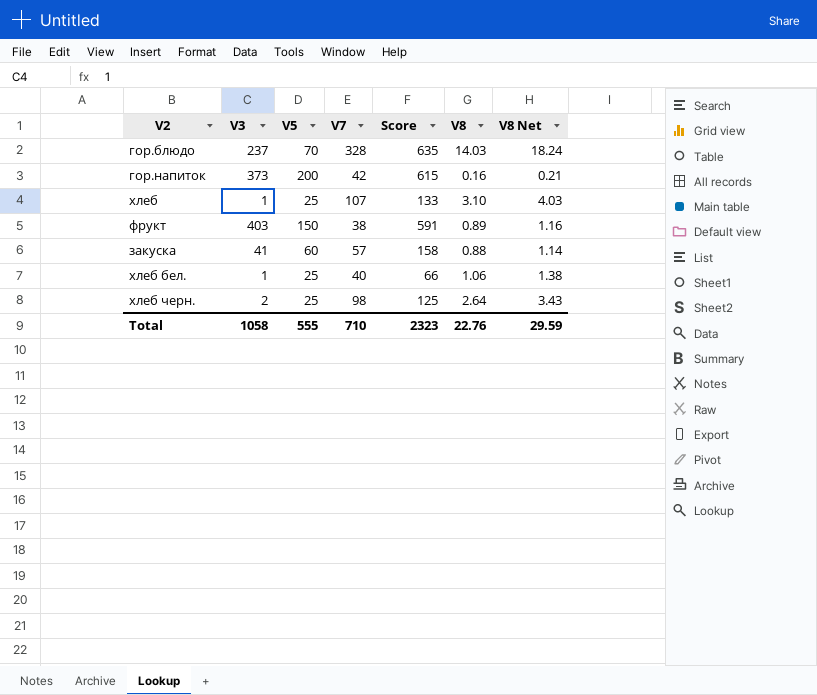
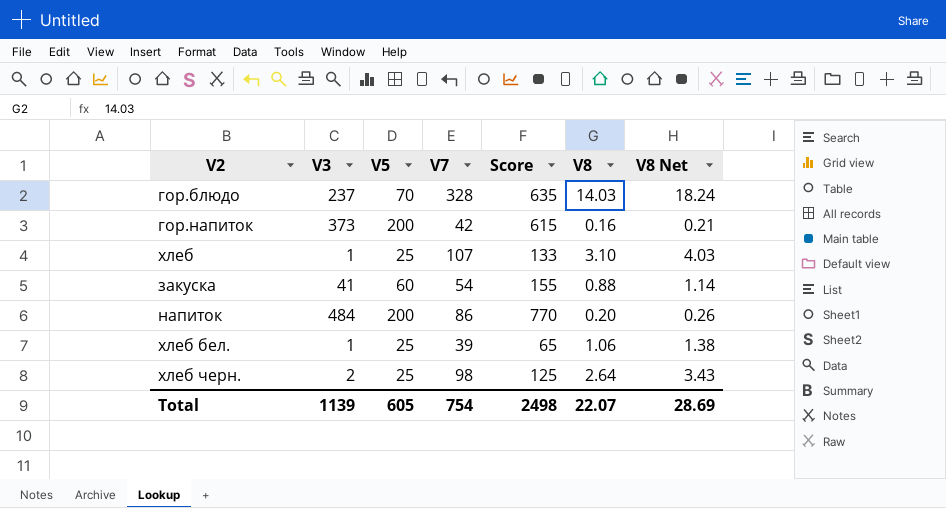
row фрукт: 403 | 150 | 38 | 591 | 0.89 | 1.16 -> none
закуска | V7: 57 -> 54
закуска | Score: 158 -> 155
row напиток: none -> 484 | 200 | 86 | 770 | 0.20 | 0.26
хлеб бел. | V7: 40 -> 39
хлеб бел. | Score: 66 -> 65
Total | V3: 1058 -> 1139
Total | V5: 555 -> 605
Total | V7: 710 -> 754
Total | Score: 2323 -> 2498
Total | V8: 22.76 -> 22.07
Total | V8 Net: 29.59 -> 28.69

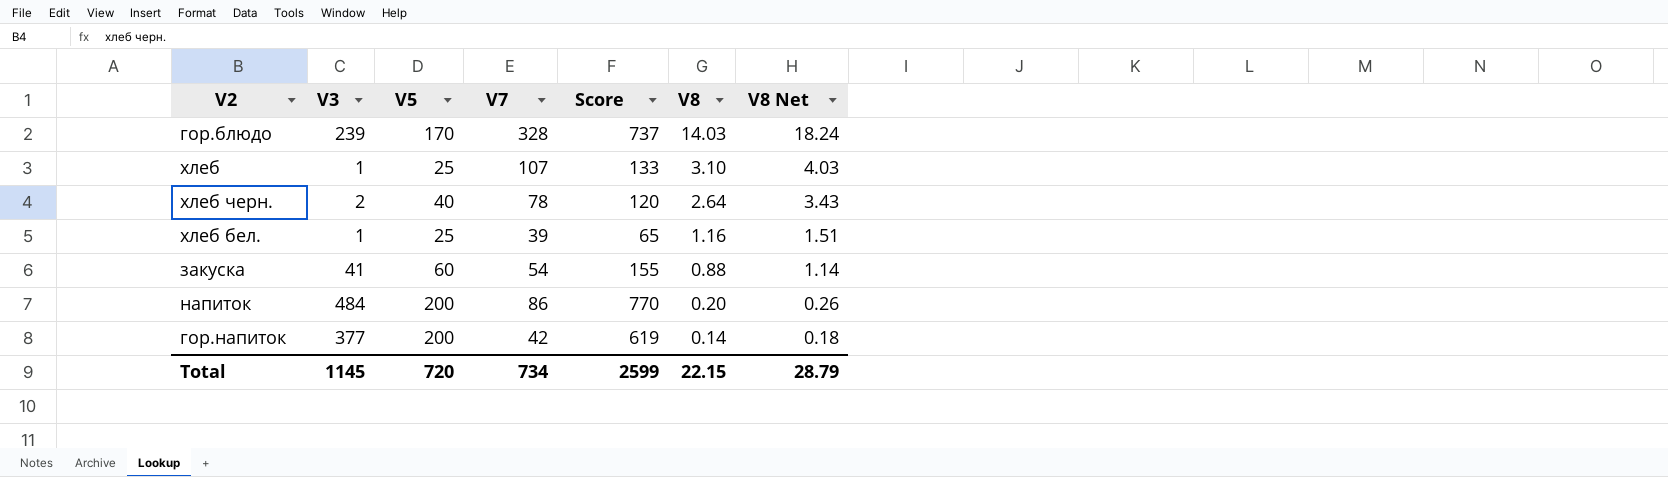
row order: none -> V8 descending
гор.блюдо | V3: 237 -> 239
гор.блюдо | V5: 70 -> 170
гор.блюдо | Score: 635 -> 737
хлеб черн. | V5: 25 -> 40
хлеб черн. | V7: 98 -> 78
хлеб черн. | Score: 125 -> 120
хлеб бел. | V8: 1.06 -> 1.16
хлеб бел. | V8 Net: 1.38 -> 1.51
гор.напиток | V3: 373 -> 377
гор.напиток | Score: 615 -> 619
гор.напиток | V8: 0.16 -> 0.14
гор.напиток | V8 Net: 0.21 -> 0.18
Total | V3: 1139 -> 1145
Total | V5: 605 -> 720
Total | V7: 754 -> 734
Total | Score: 2498 -> 2599
Total | V8: 22.07 -> 22.15
Total | V8 Net: 28.69 -> 28.79

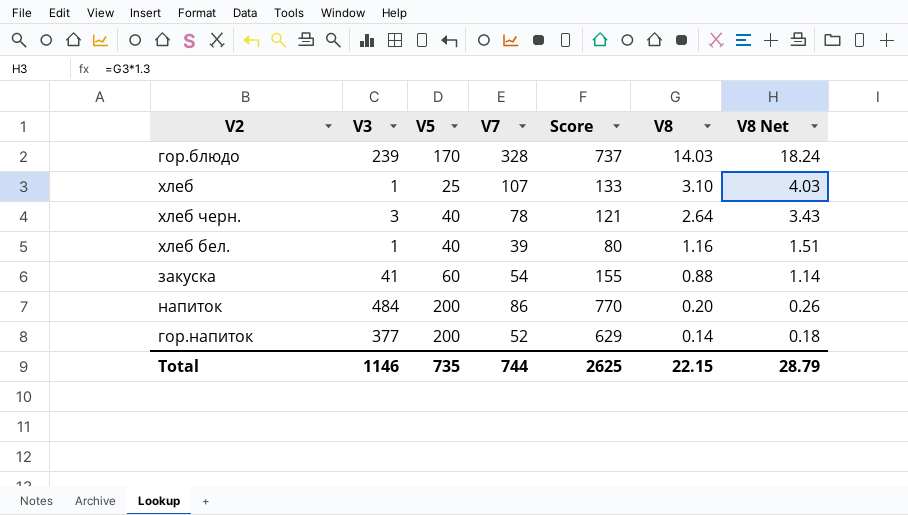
хлеб черн. | V3: 2 -> 3
хлеб черн. | Score: 120 -> 121
хлеб бел. | V5: 25 -> 40
хлеб бел. | Score: 65 -> 80
гор.напиток | V7: 42 -> 52
гор.напиток | Score: 619 -> 629
Total | V3: 1145 -> 1146
Total | V5: 720 -> 735
Total | V7: 734 -> 744
Total | Score: 2599 -> 2625

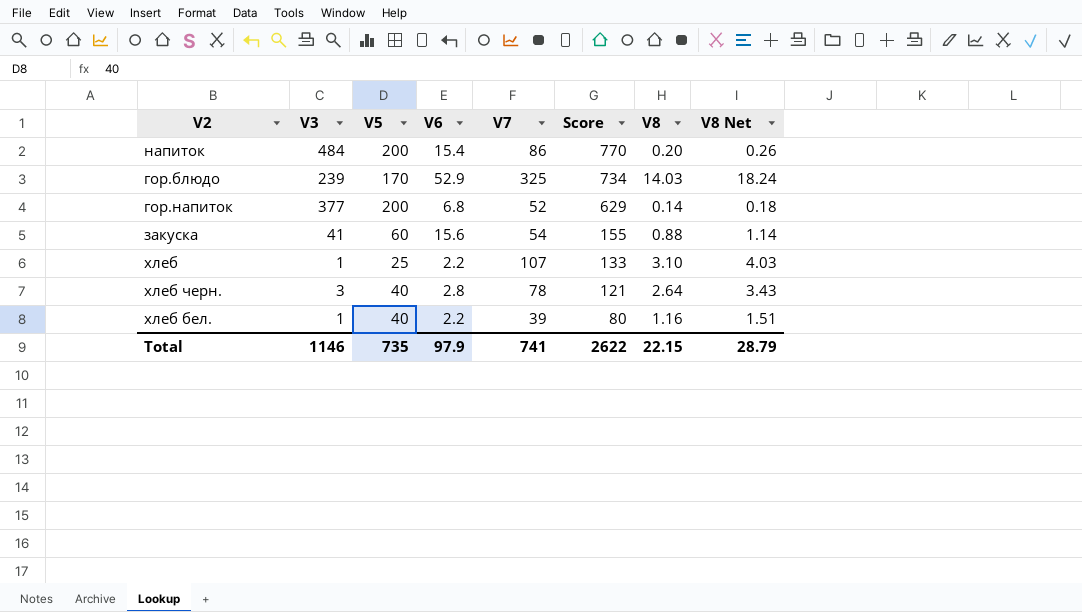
row order: V8 descending -> Score descending
column V6 | position: none -> 4
гор.блюдо | V7: 328 -> 325
гор.блюдо | Score: 737 -> 734
Total | V7: 744 -> 741
Total | Score: 2625 -> 2622

